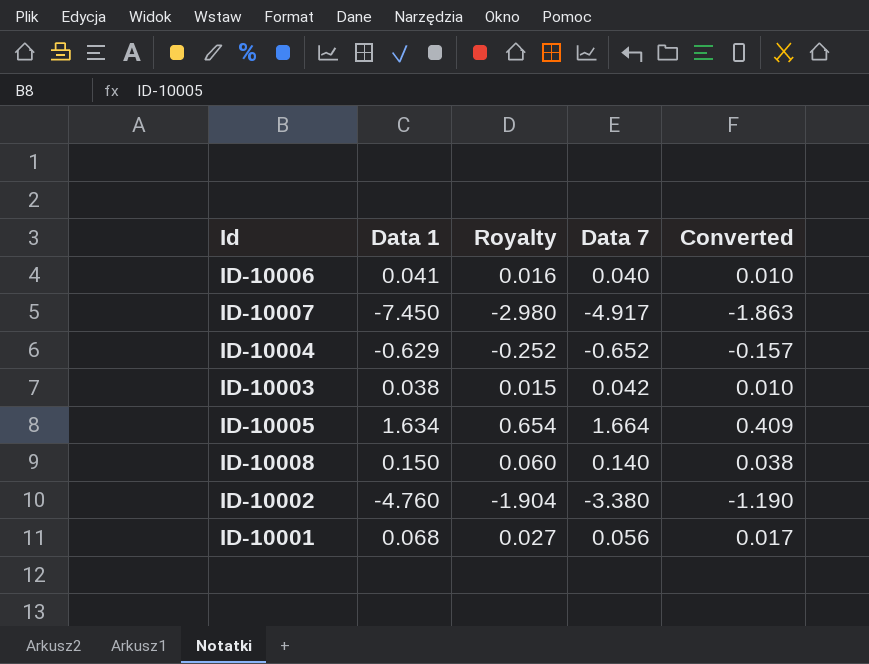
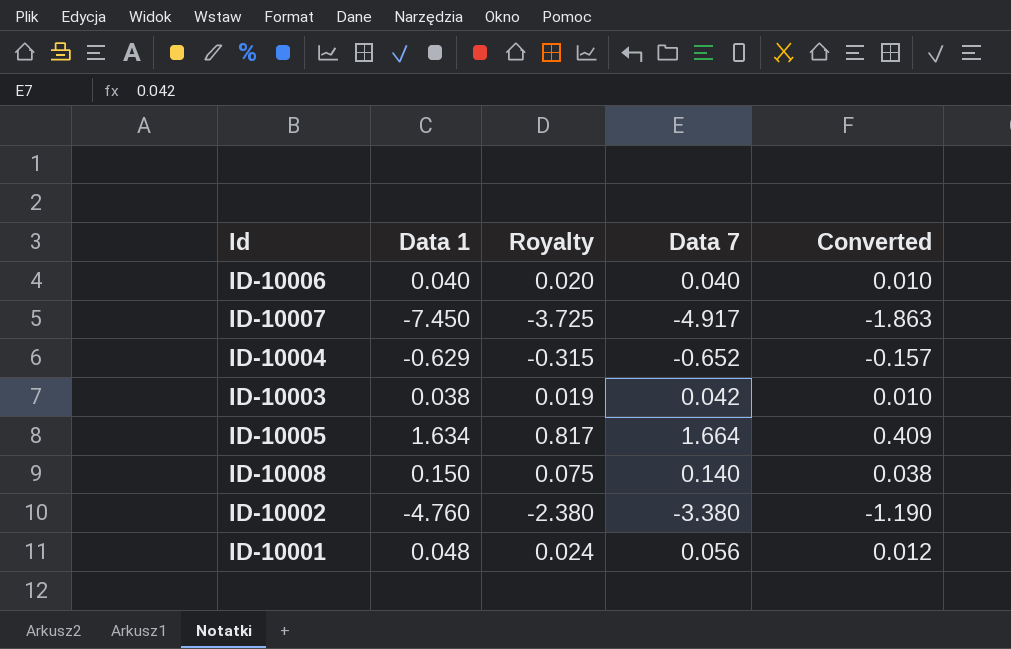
column Royalty | formula: [Data 1] * 0.4 -> [Data 1] * 0.5
ID-10006 | Data 1: 0.041 -> 0.040
ID-10001 | Data 1: 0.068 -> 0.048
ID-10001 | Converted: 0.017 -> 0.012

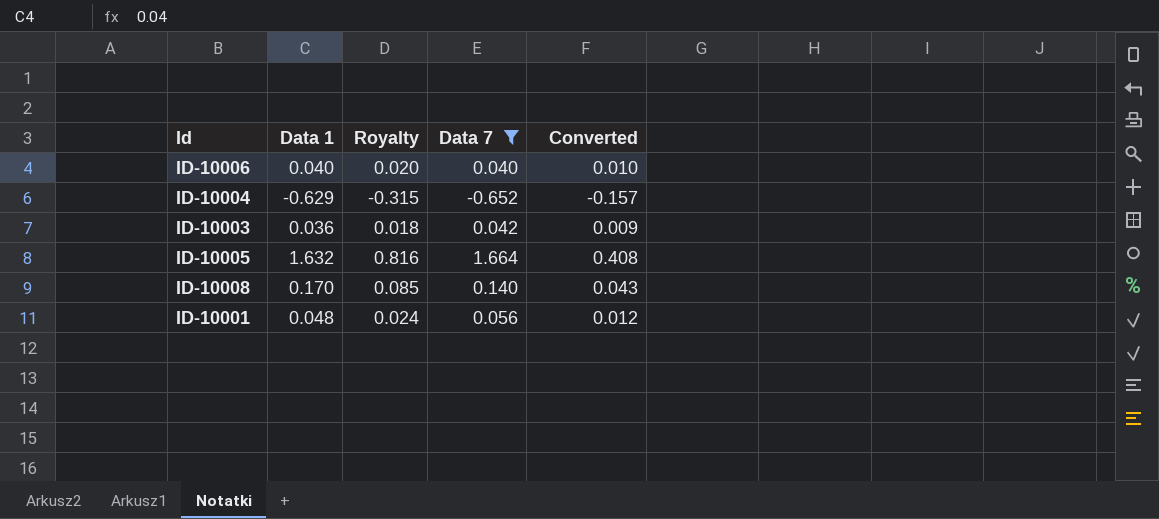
filter: none -> Data 7 >= -0.652
ID-10003 | Data 1: 0.038 -> 0.036
ID-10003 | Royalty: 0.019 -> 0.018
ID-10003 | Converted: 0.010 -> 0.009
ID-10005 | Data 1: 1.634 -> 1.632
ID-10005 | Royalty: 0.817 -> 0.816
ID-10005 | Converted: 0.409 -> 0.408
ID-10008 | Data 1: 0.150 -> 0.170
ID-10008 | Royalty: 0.075 -> 0.085
ID-10008 | Converted: 0.038 -> 0.043

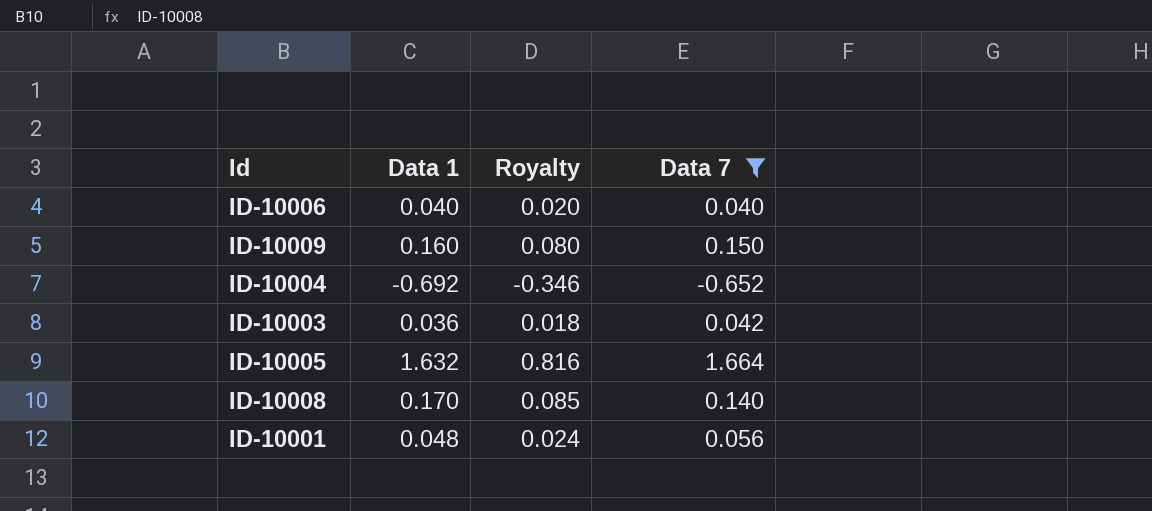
column Converted | formula: [Data 1] * 0.25 -> none
row ID-10009: none -> 0.160 | 0.080 | 0.150
ID-10004 | Data 1: -0.629 -> -0.692
ID-10004 | Royalty: -0.315 -> -0.346

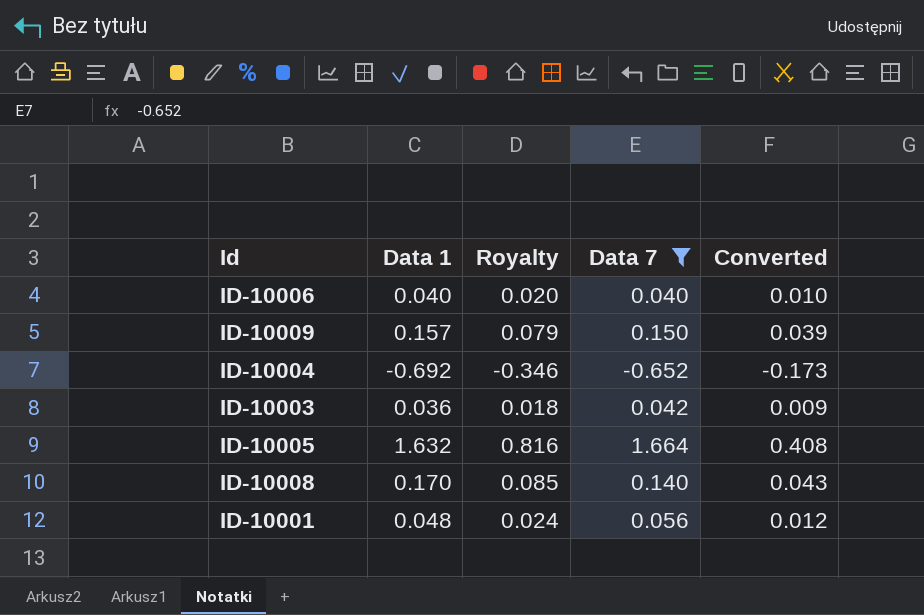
column Converted | formula: none -> [Data 1] * 0.25
ID-10009 | Data 1: 0.160 -> 0.157
ID-10009 | Royalty: 0.080 -> 0.079

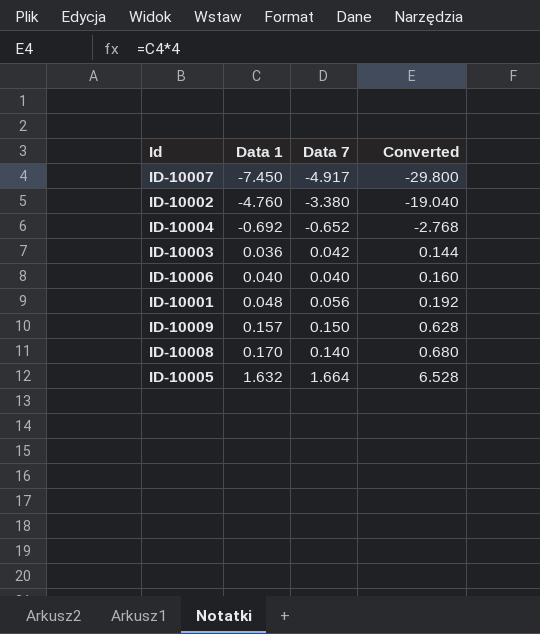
filter: Data 7 >= -0.652 -> none
row order: none -> Data 1 ascending
column Royalty | formula: [Data 1] * 0.5 -> none
column Converted | formula: [Data 1] * 0.25 -> [Data 1] * 4

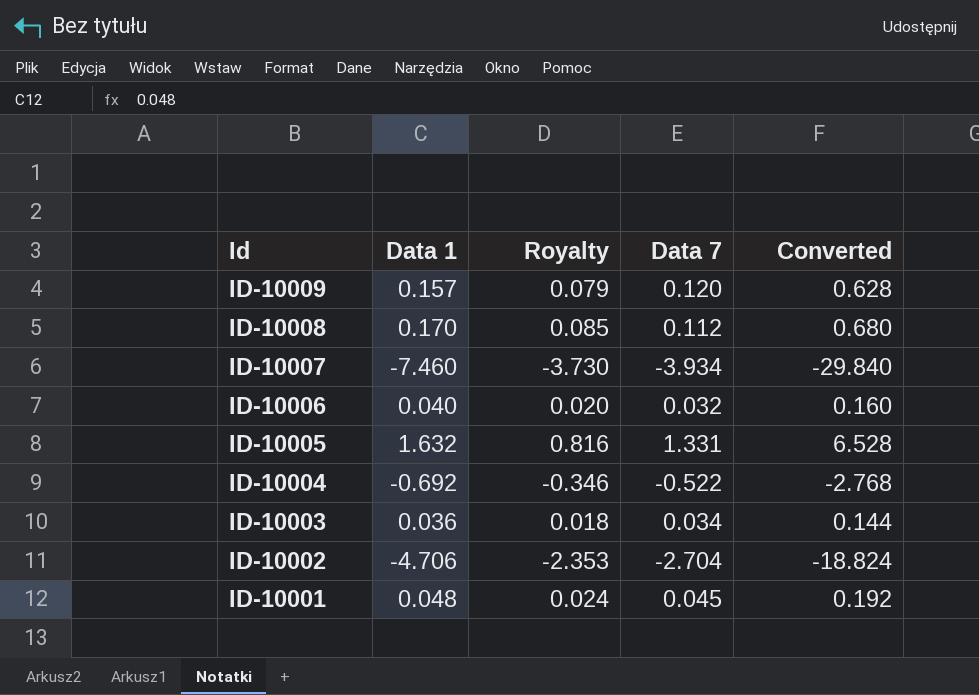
row order: Data 1 ascending -> Id descending
column Royalty | formula: none -> [Data 1] * 0.5
ID-10009 | Data 7: 0.150 -> 0.120
ID-10008 | Data 7: 0.140 -> 0.112
ID-10007 | Data 1: -7.450 -> -7.460
ID-10007 | Data 7: -4.917 -> -3.934
ID-10007 | Converted: -29.800 -> -29.840
ID-10006 | Data 7: 0.040 -> 0.032
ID-10005 | Data 7: 1.664 -> 1.331
ID-10004 | Data 7: -0.652 -> -0.522
ID-10003 | Data 7: 0.042 -> 0.034
ID-10002 | Data 1: -4.760 -> -4.706
ID-10002 | Data 7: -3.380 -> -2.704
ID-10002 | Converted: -19.040 -> -18.824
ID-10001 | Data 7: 0.056 -> 0.045

